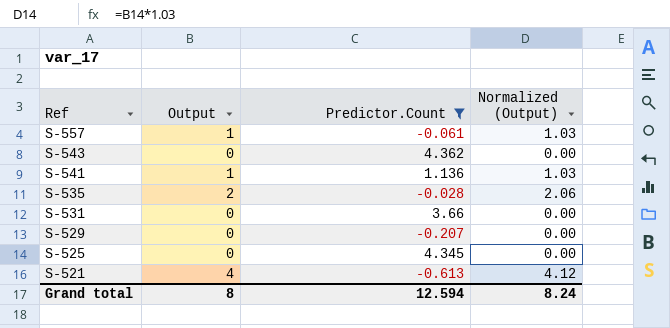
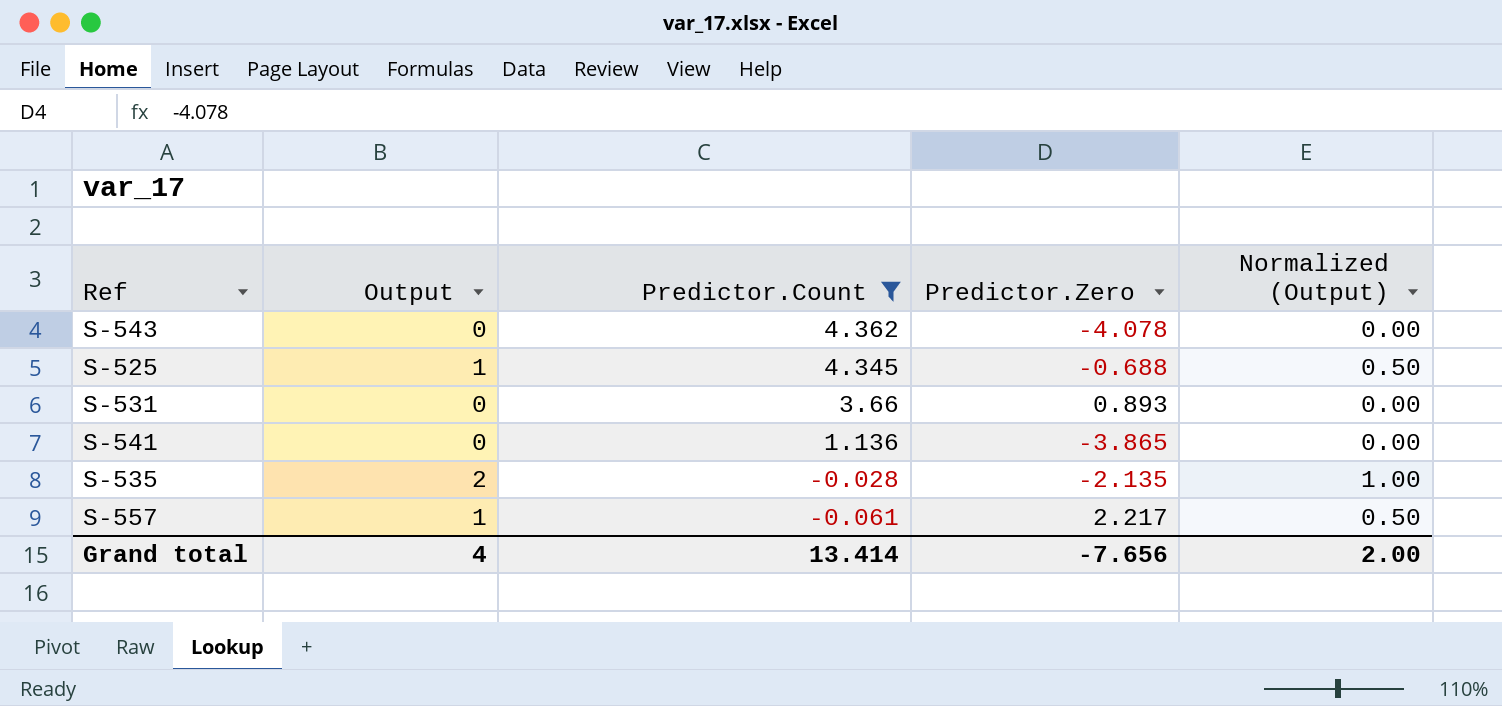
row order: Ref descending -> Predictor.Count descending
column Predictor.Zero | position: none -> 4
column Normalized (Output) | formula: [Output] * 1.03 -> [Output] * 0.5
row S-529: 0 | -0.207 | 0.00 -> none
row S-521: 4 | -0.613 | 4.12 -> none
S-525 | Output: 0 -> 1
S-541 | Output: 1 -> 0
Grand total | Output: 8 -> 4
Grand total | Predictor.Count: 12.594 -> 13.414
Grand total | Normalized (Output): 8.24 -> 2.00

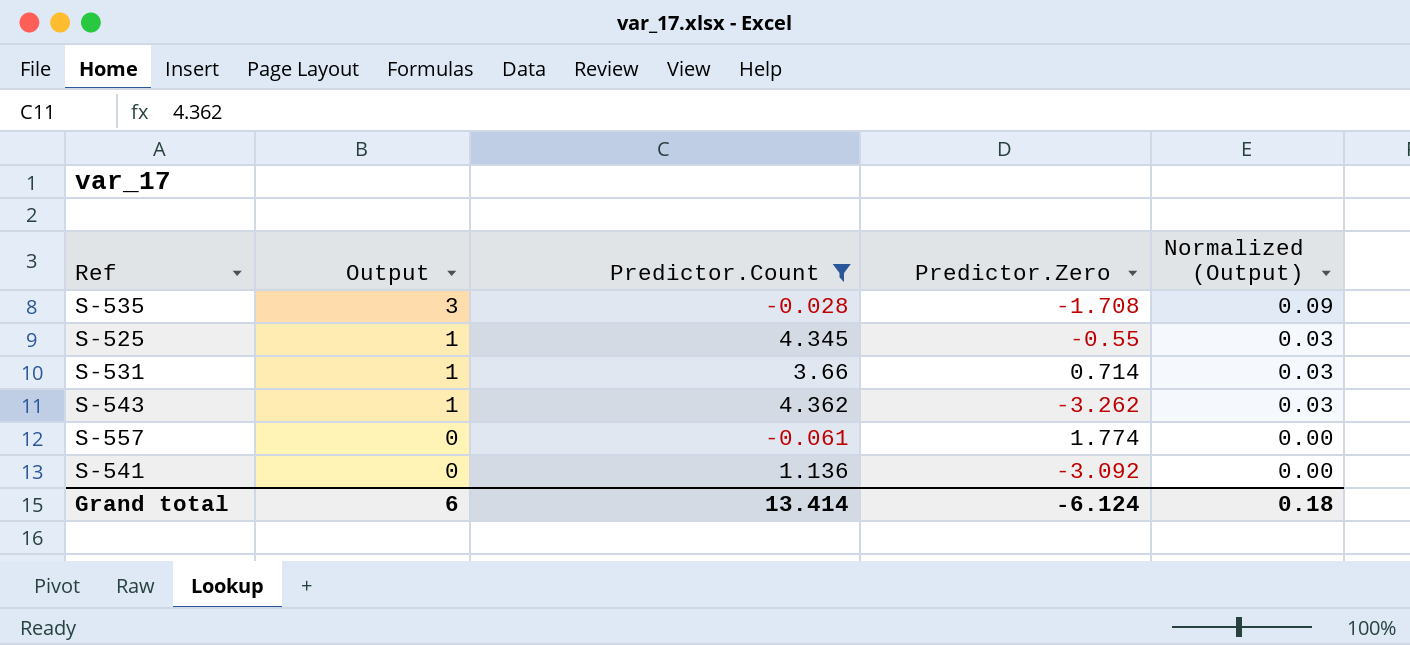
row order: Predictor.Count descending -> Output descending
column Normalized (Output) | formula: [Output] * 0.5 -> [Output] * 0.03
S-535 | Output: 2 -> 3
S-535 | Predictor.Zero: -2.135 -> -1.708
S-525 | Predictor.Zero: -0.688 -> -0.55
S-531 | Output: 0 -> 1
S-531 | Predictor.Zero: 0.893 -> 0.714
S-543 | Output: 0 -> 1
S-543 | Predictor.Zero: -4.078 -> -3.262
S-557 | Output: 1 -> 0
S-557 | Predictor.Zero: 2.217 -> 1.774
S-541 | Predictor.Zero: -3.865 -> -3.092
Grand total | Output: 4 -> 6
Grand total | Predictor.Zero: -7.656 -> -6.124
Grand total | Normalized (Output): 2.00 -> 0.18

